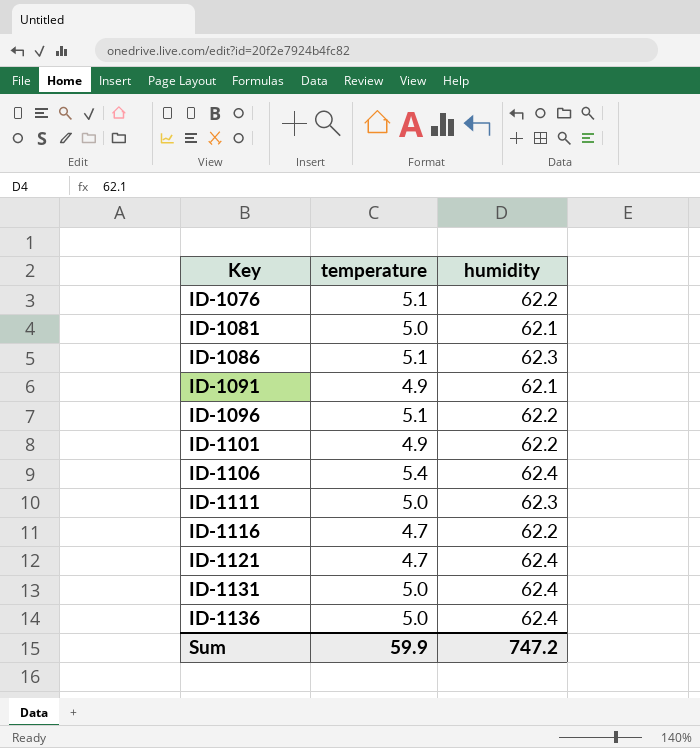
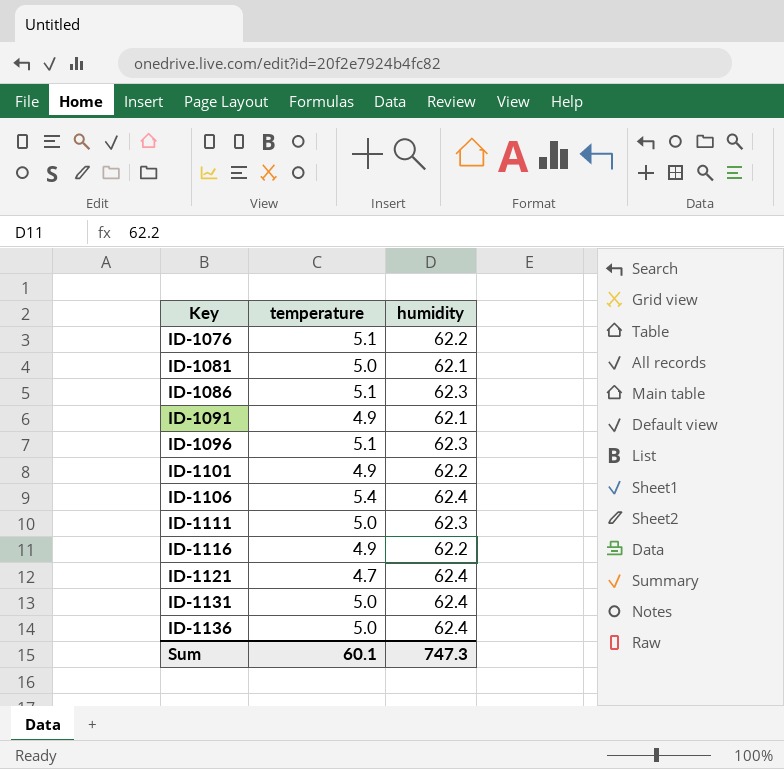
ID-1096 | humidity: 62.2 -> 62.3
ID-1116 | temperature: 4.7 -> 4.9
Sum | temperature: 59.9 -> 60.1
Sum | humidity: 747.2 -> 747.3

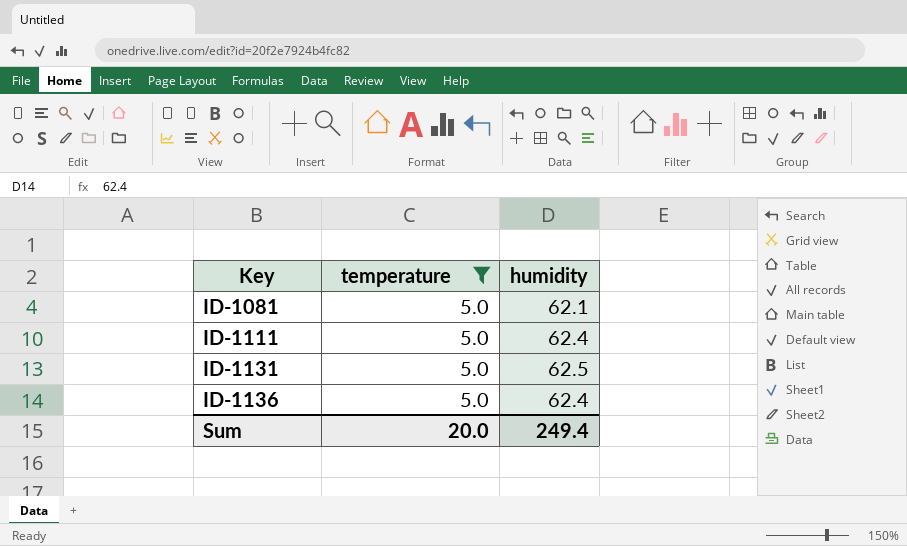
filter: none -> temperature = 5.0
ID-1111 | humidity: 62.3 -> 62.4
ID-1131 | humidity: 62.4 -> 62.5
Sum | temperature: 60.1 -> 20.0
Sum | humidity: 747.3 -> 249.4

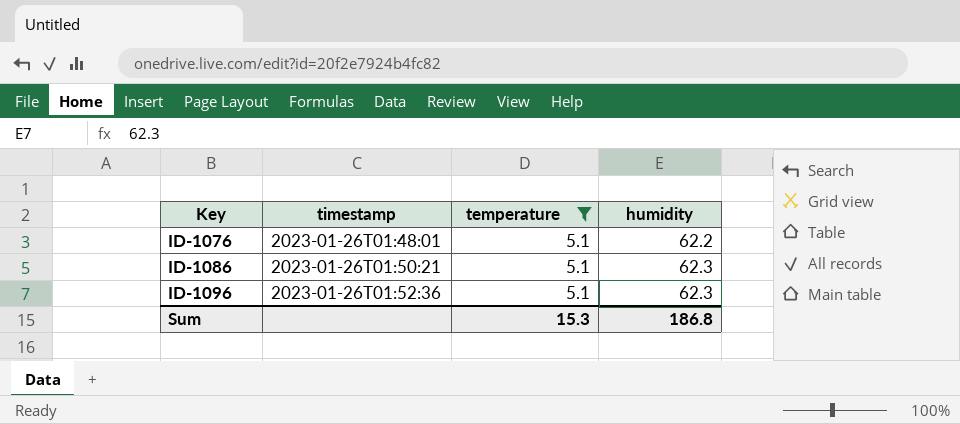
filter: temperature = 5.0 -> temperature = 5.1
column timestamp | position: none -> 2
Sum | temperature: 20.0 -> 15.3
Sum | humidity: 249.4 -> 186.8

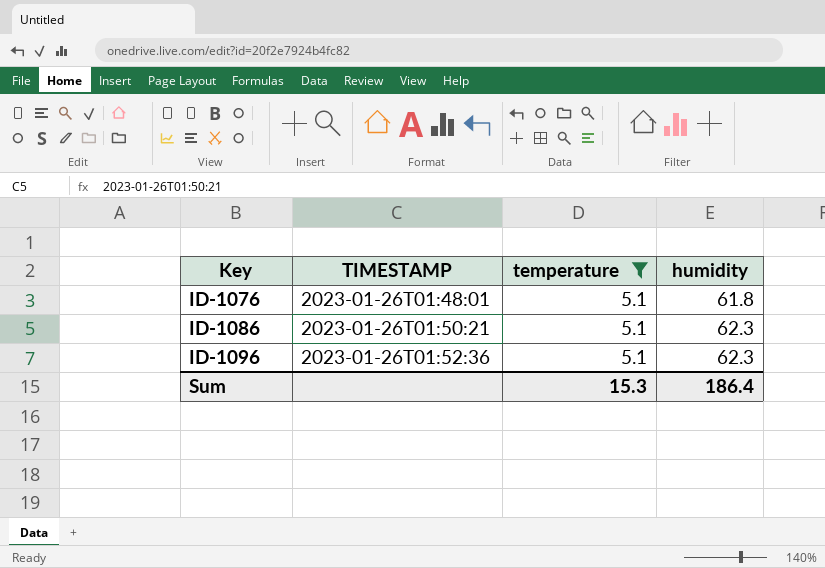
column name: timestamp -> TIMESTAMP
ID-1076 | humidity: 62.2 -> 61.8
Sum | humidity: 186.8 -> 186.4

